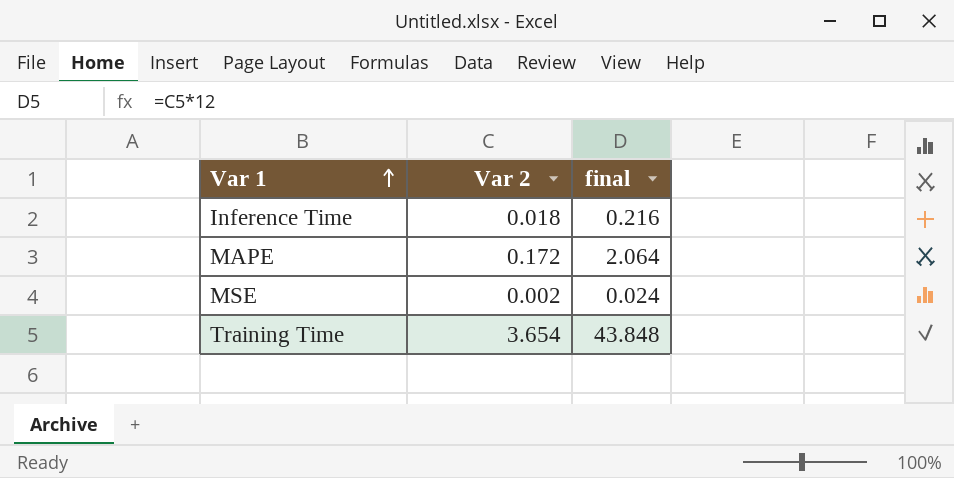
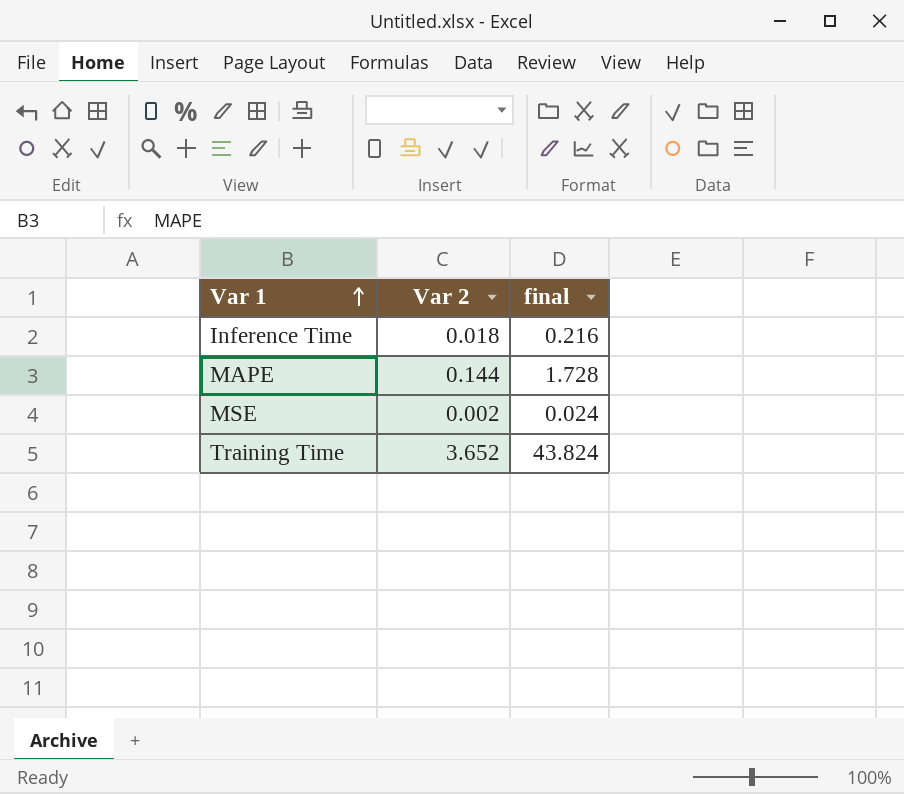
MAPE | Var 2: 0.172 -> 0.144
MAPE | final: 2.064 -> 1.728
Training Time | Var 2: 3.654 -> 3.652
Training Time | final: 43.848 -> 43.824

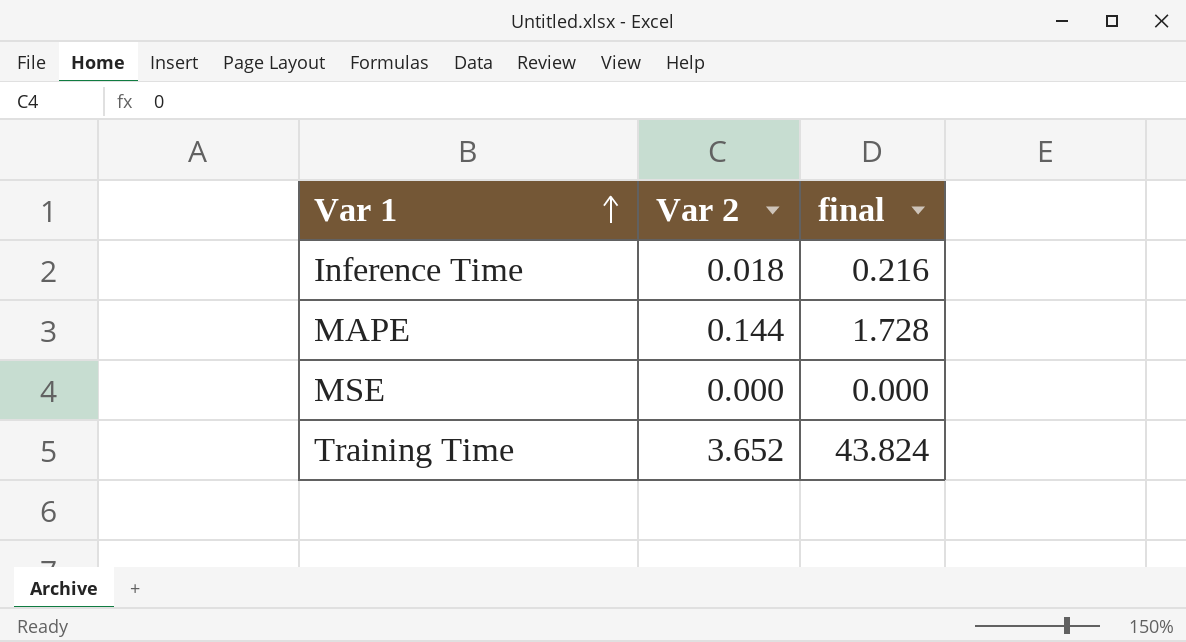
MSE | Var 2: 0.002 -> 0.000
MSE | final: 0.024 -> 0.000

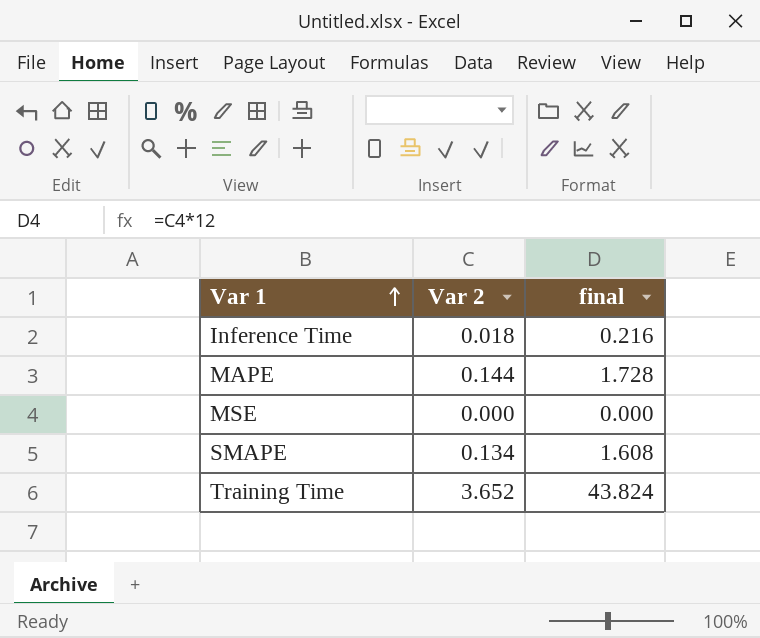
row SMAPE: none -> 0.134 | 1.608

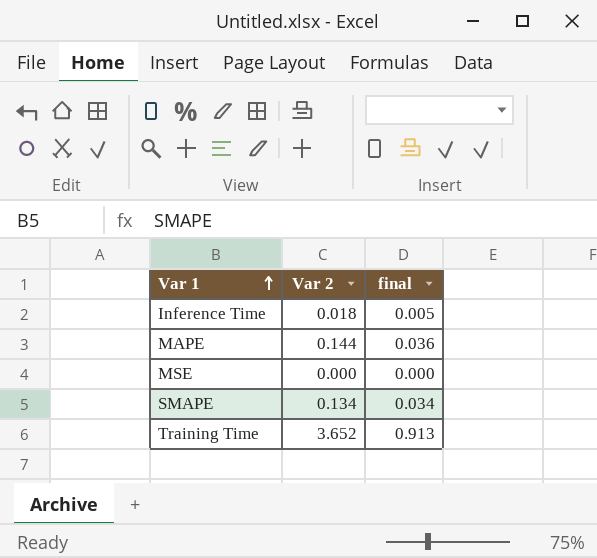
column final | formula: [Var 2] * 12 -> [Var 2] * 0.25

